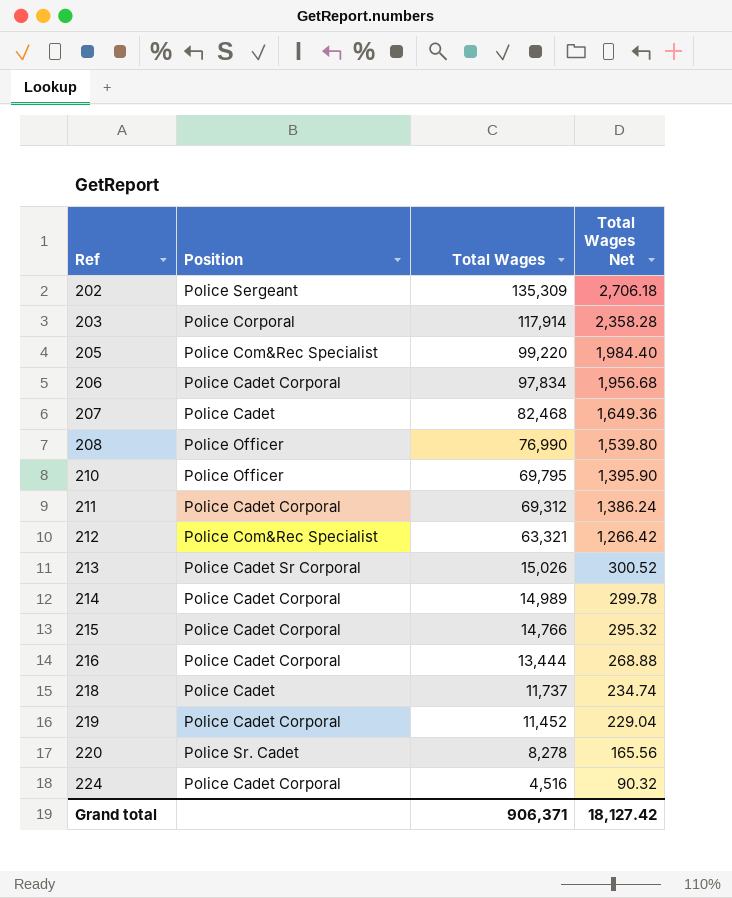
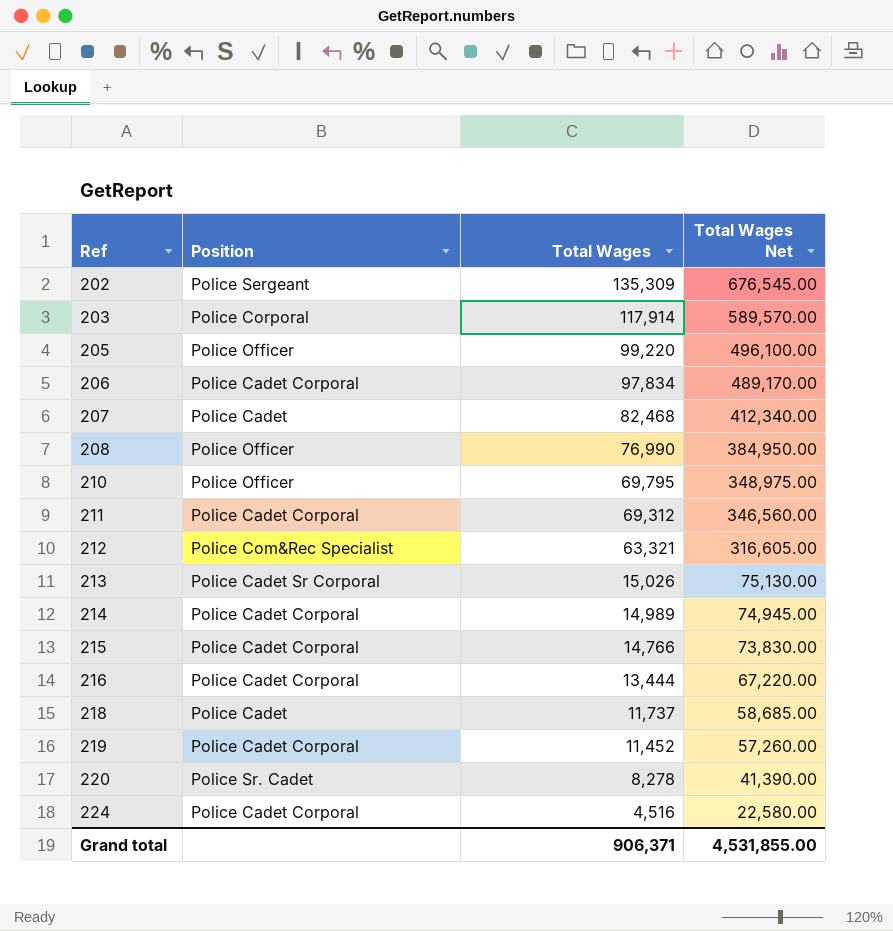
column Total Wages Net | formula: [Total Wages] * 0.02 -> [Total Wages] * 5
205 | Position: Police Com&Rec Specialist -> Police Officer
Grand total | Total Wages Net: 18,127.42 -> 4,531,855.00

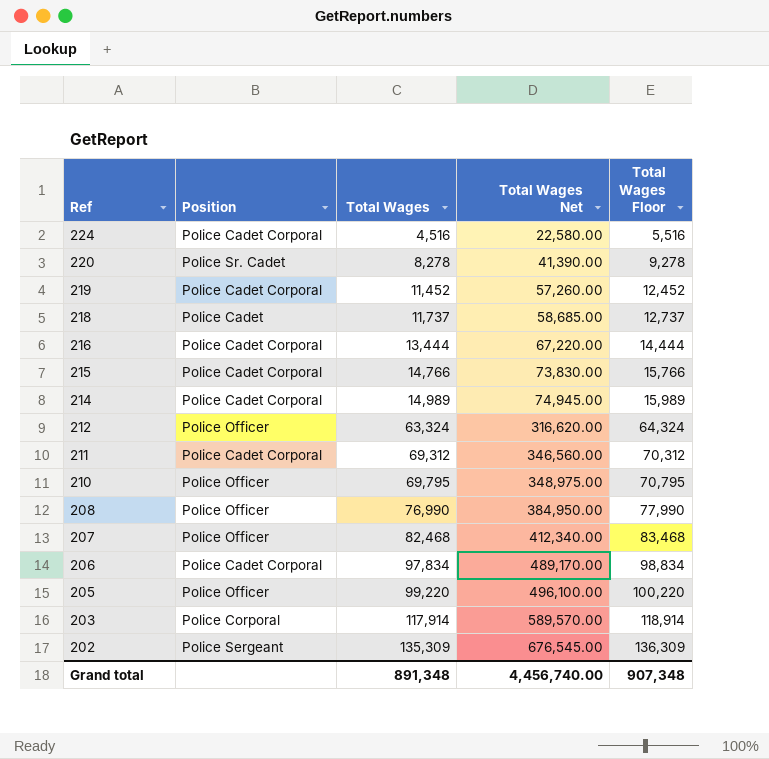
row order: Ref ascending -> Ref descending
column Total Wages Floor | formula: none -> [Total Wages] + 1000
row 213: Police Cadet Sr Corporal | 15,026 | 75,130.00 -> none
212 | Position: Police Com&Rec Specialist -> Police Officer
212 | Total Wages: 63,321 -> 63,324
212 | Total Wages Net: 316,605.00 -> 316,620.00
207 | Position: Police Cadet -> Police Officer
Grand total | Total Wages: 906,371 -> 891,348
Grand total | Total Wages Net: 4,531,855.00 -> 4,456,740.00

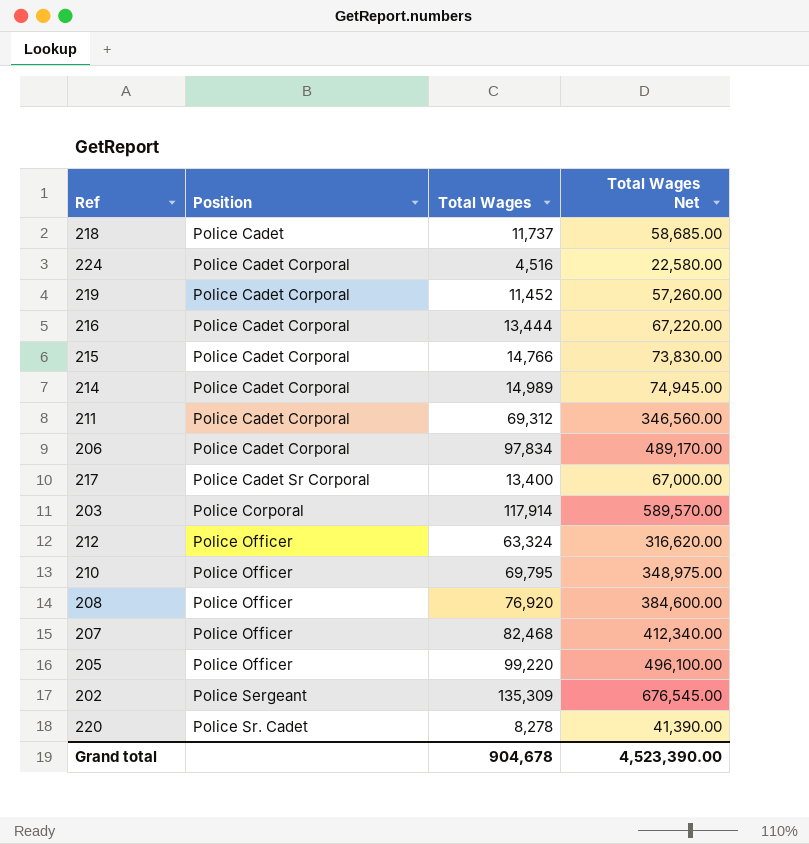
row order: Ref descending -> Position ascending
column Total Wages Floor | formula: [Total Wages] + 1000 -> none
row 217: none -> Police Cadet Sr Corporal | 13,400 | 67,000.00
208 | Total Wages: 76,990 -> 76,920
208 | Total Wages Net: 384,950.00 -> 384,600.00
Grand total | Total Wages: 891,348 -> 904,678
Grand total | Total Wages Net: 4,456,740.00 -> 4,523,390.00

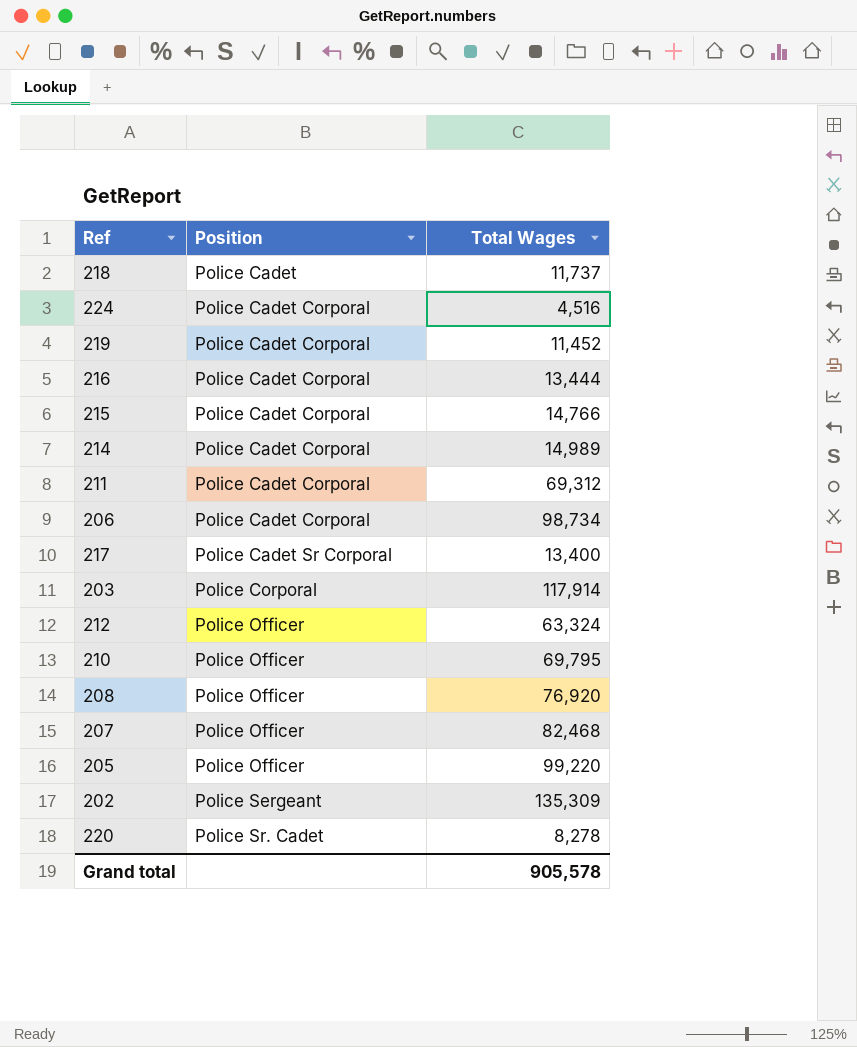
column Total Wages Net | formula: [Total Wages] * 5 -> none
206 | Total Wages: 97,834 -> 98,734
Grand total | Total Wages: 904,678 -> 905,578

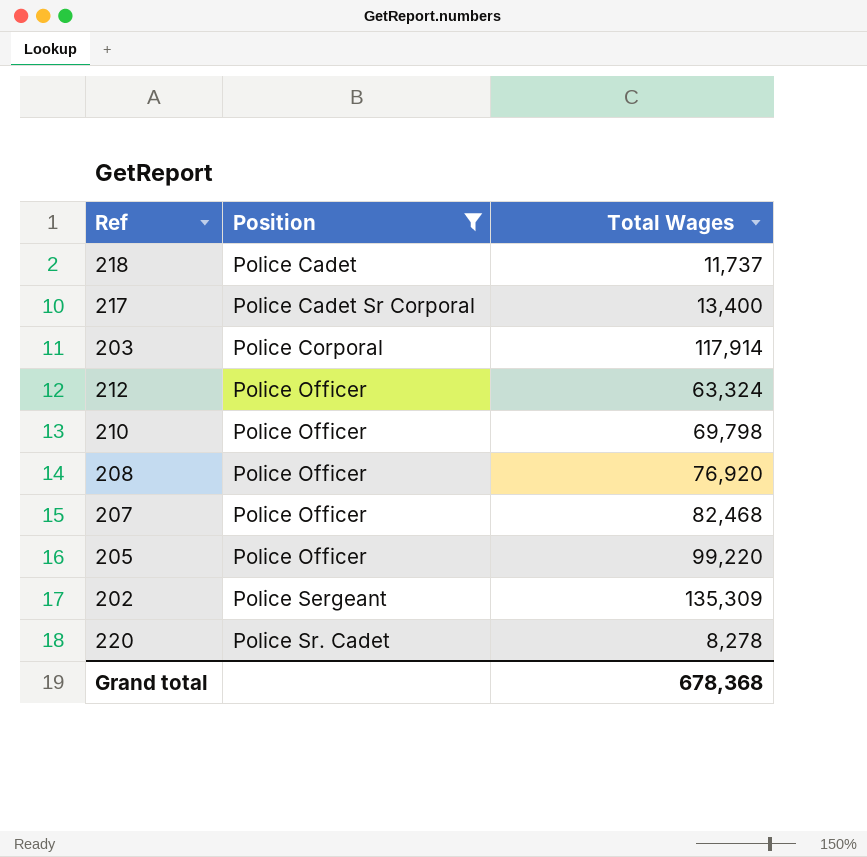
filter: none -> Position != Police Cadet Corporal
210 | Total Wages: 69,795 -> 69,798
Grand total | Total Wages: 905,578 -> 678,368

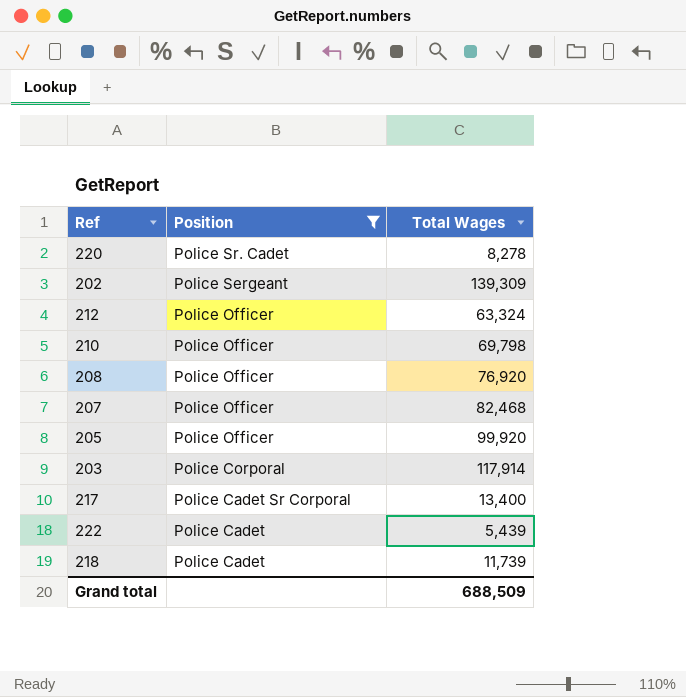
row order: Position ascending -> Position descending
202 | Total Wages: 135,309 -> 139,309
205 | Total Wages: 99,220 -> 99,920
row 222: none -> Police Cadet | 5,439
218 | Total Wages: 11,737 -> 11,739
Grand total | Total Wages: 678,368 -> 688,509

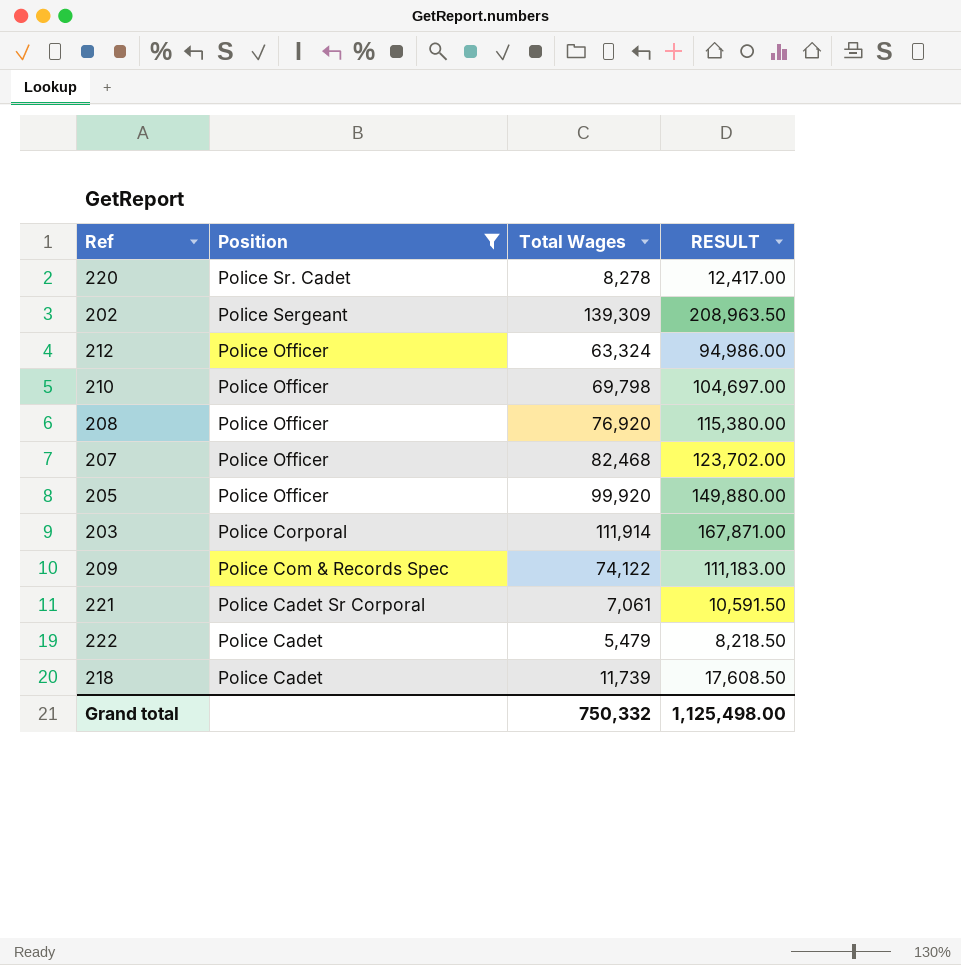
column RESULT | formula: none -> [Total Wages] * 1.5
row 217: Police Cadet Sr Corporal | 13,400 -> none
203 | Total Wages: 117,914 -> 111,914
row 209: none -> Police Com & Records Spec | 74,122 | 111,183.00
row 221: none -> Police Cadet Sr Corporal | 7,061 | 10,591.50
222 | Total Wages: 5,439 -> 5,479
Grand total | Total Wages: 688,509 -> 750,332

